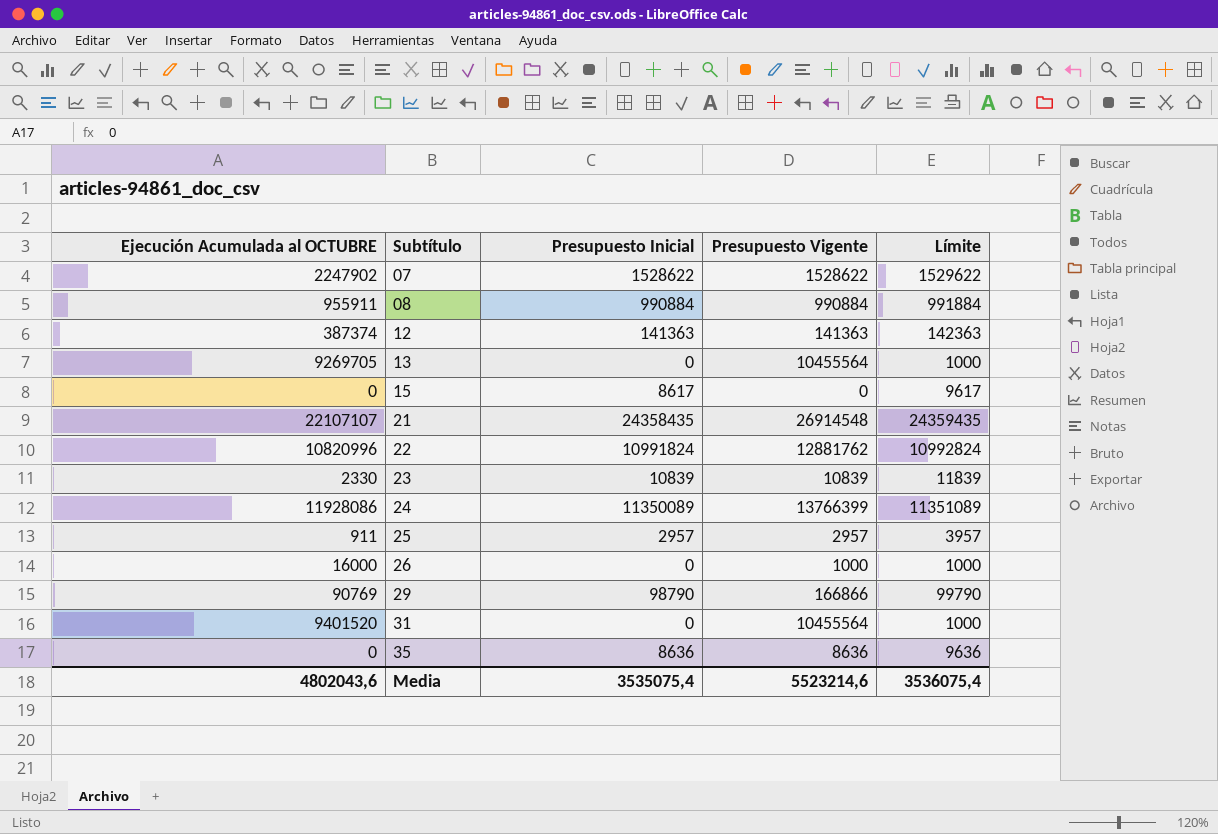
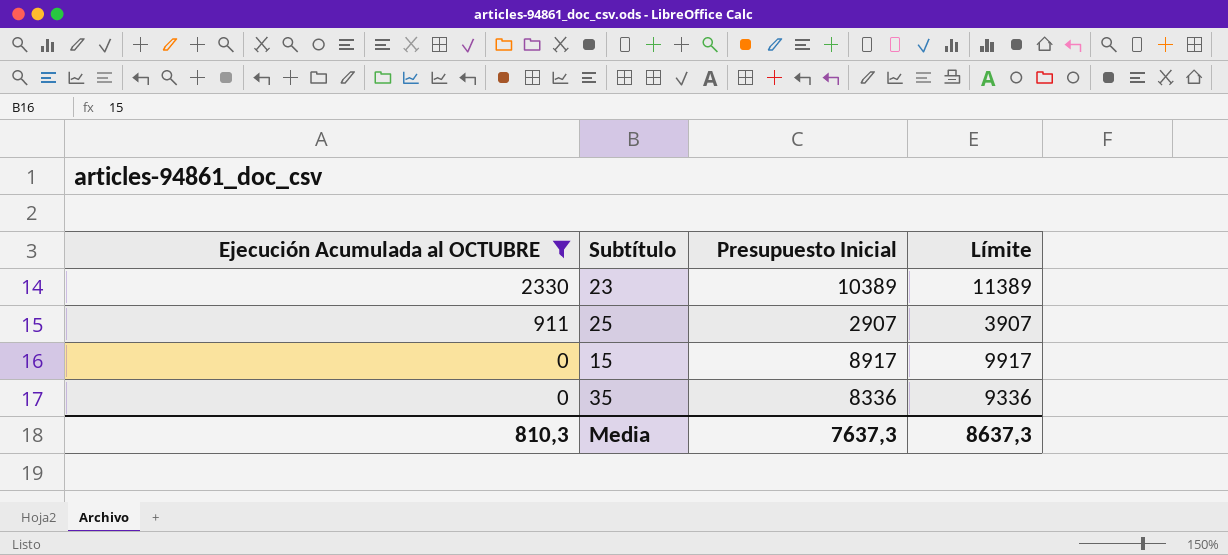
filter: none -> Ejecución Acumulada al OCTUBRE <= 2330
row order: Subtítulo ascending -> Ejecución Acumulada al OCTUBRE descending
column Presupuesto Vigente | position: 4 -> none
23 | Presupuesto Inicial: 10839 -> 10389
23 | Límite: 11839 -> 11389
25 | Presupuesto Inicial: 2957 -> 2907
25 | Límite: 3957 -> 3907
15 | Presupuesto Inicial: 8617 -> 8917
15 | Límite: 9617 -> 9917
35 | Presupuesto Inicial: 8636 -> 8336
35 | Límite: 9636 -> 9336
Media | Ejecución Acumulada al OCTUBRE: 4802043,6 -> 810,3
Media | Presupuesto Inicial: 3535075,4 -> 7637,3
Media | Límite: 3536075,4 -> 8637,3

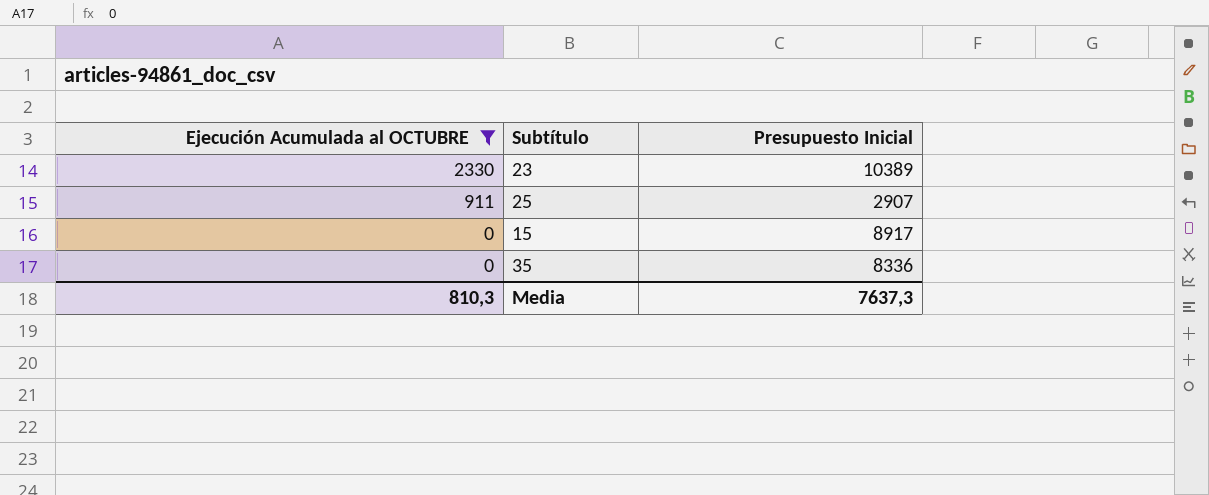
column Límite | formula: [Presupuesto Inicial] + 1000 -> none

